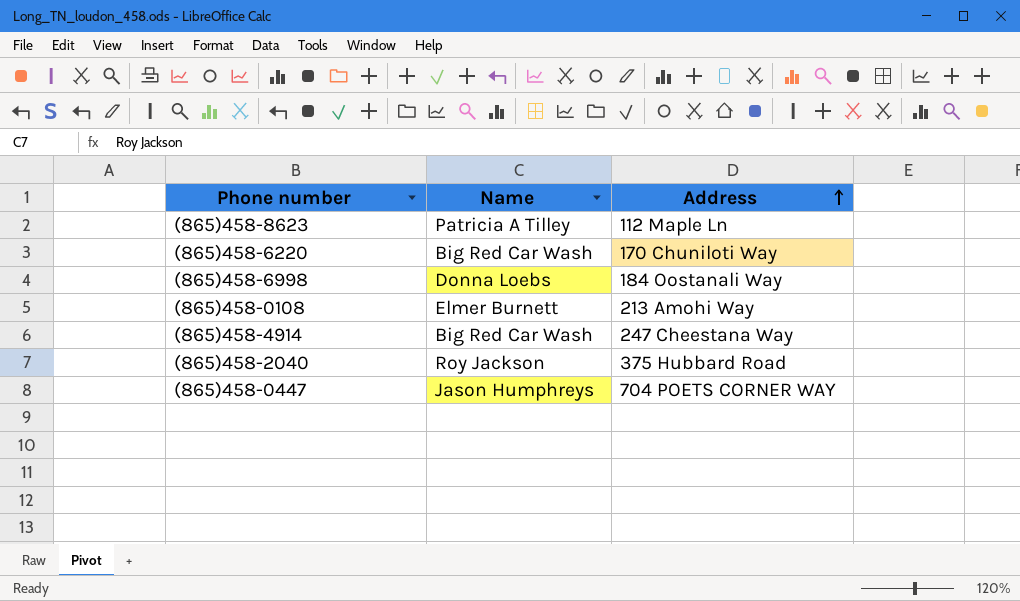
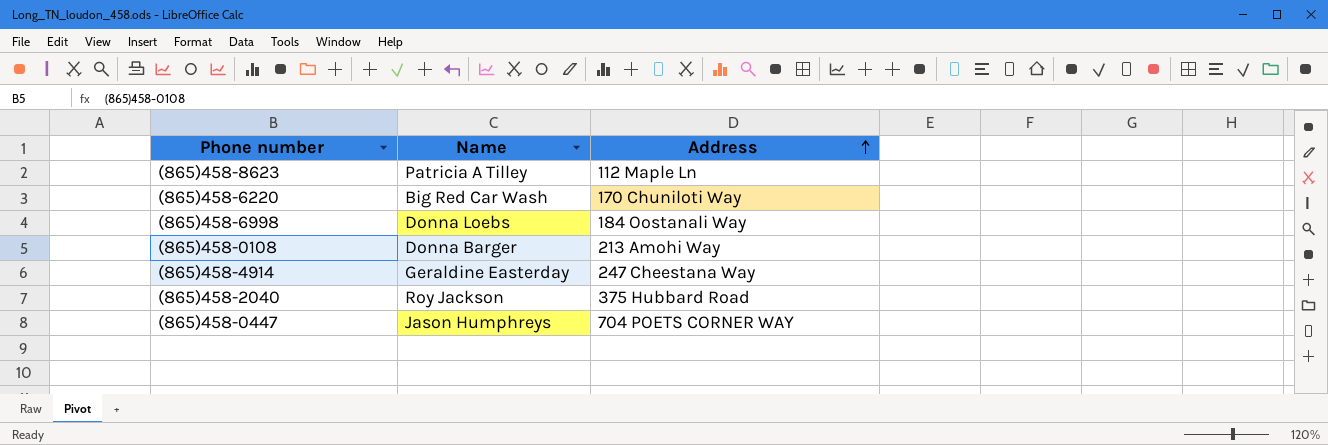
(865)458-0108 | Name: Elmer Burnett -> Donna Barger
(865)458-4914 | Name: Big Red Car Wash -> Geraldine Easterday

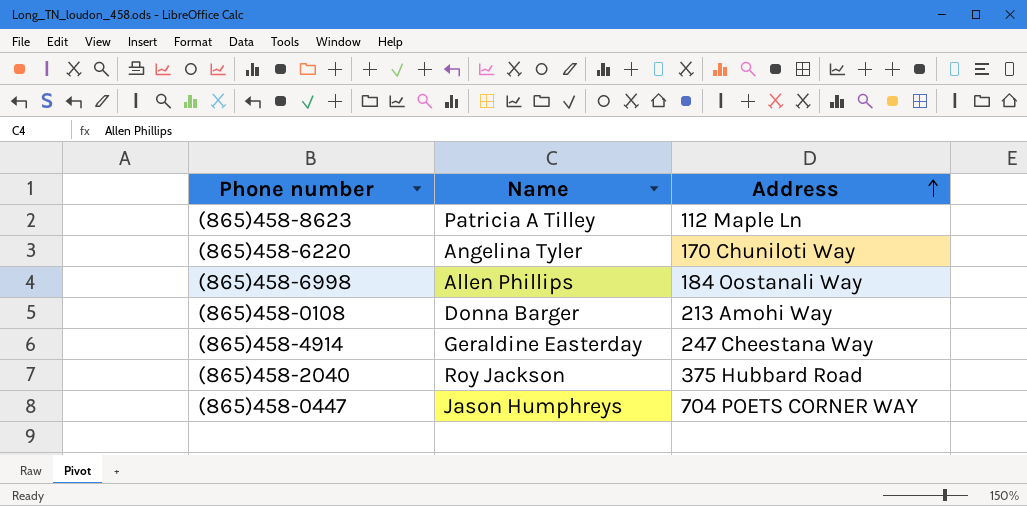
(865)458-6220 | Name: Big Red Car Wash -> Angelina Tyler
(865)458-6998 | Name: Donna Loebs -> Allen Phillips

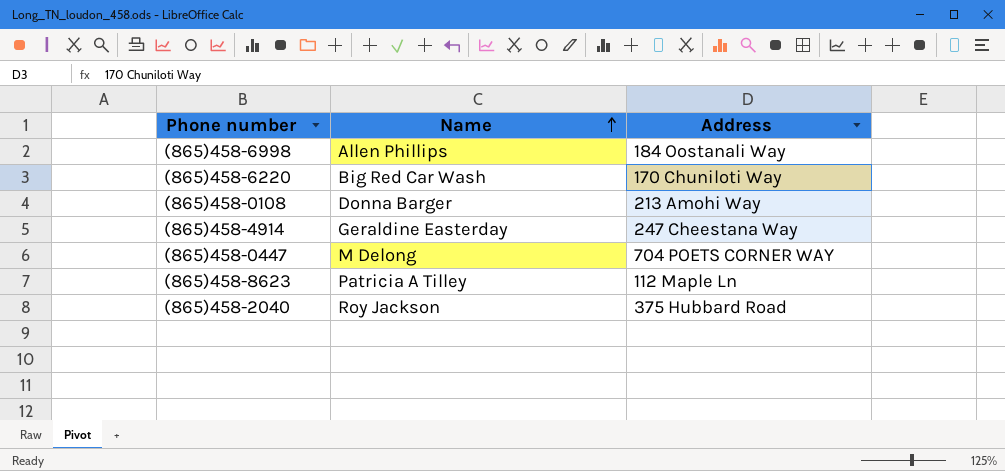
row order: Address ascending -> Name ascending
(865)458-6220 | Name: Angelina Tyler -> Big Red Car Wash
(865)458-0447 | Name: Jason Humphreys -> M Delong

